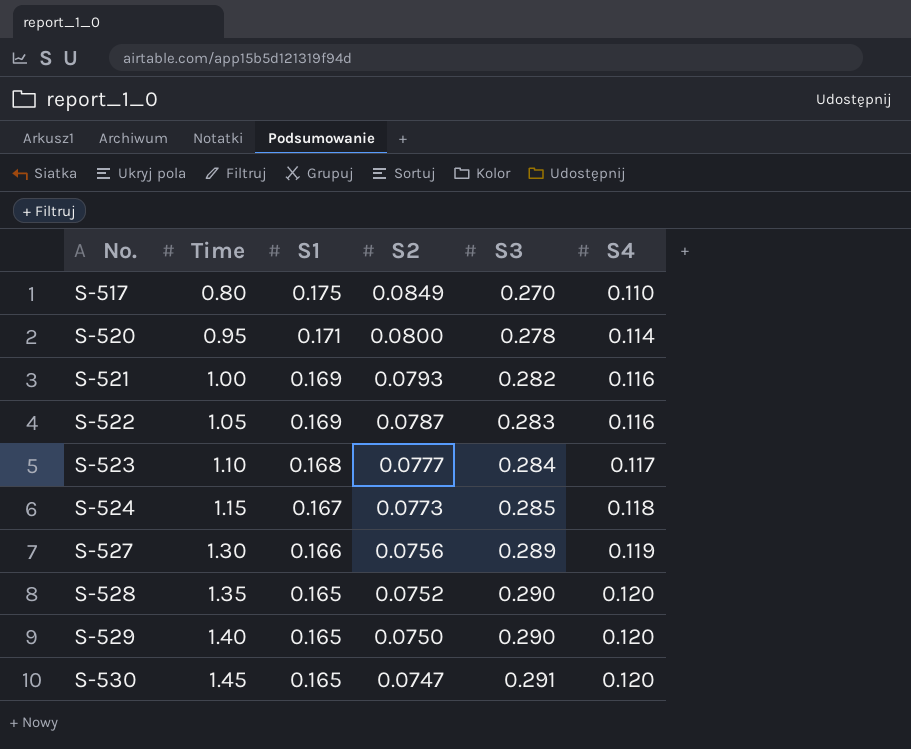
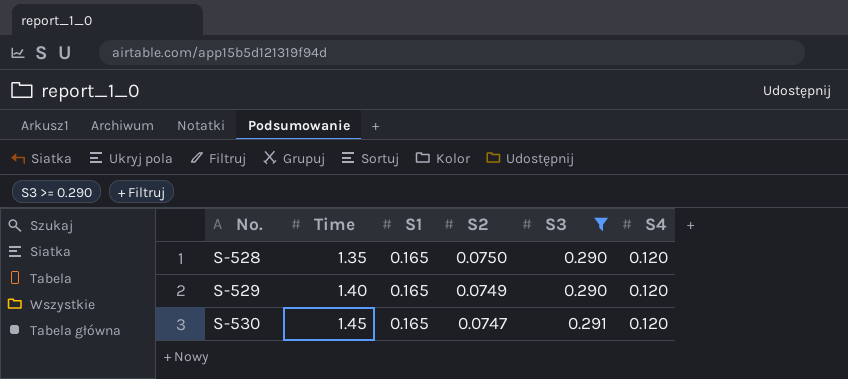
filter: none -> S3 >= 0.290
S-528 | S2: 0.0752 -> 0.0750
S-529 | S2: 0.0750 -> 0.0749

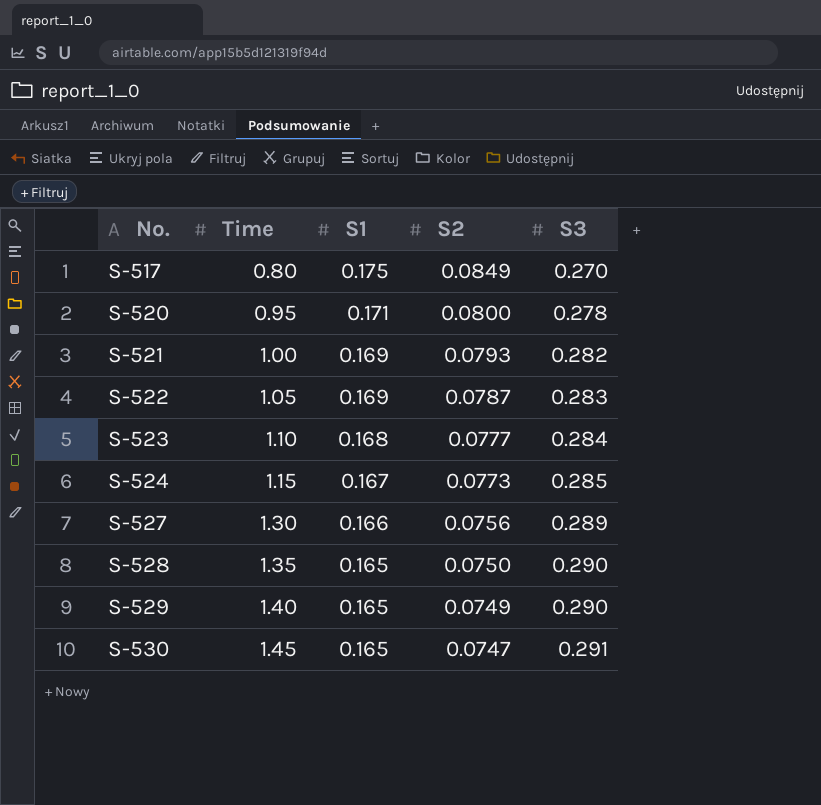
filter: S3 >= 0.290 -> none
column S4 | position: 6 -> none

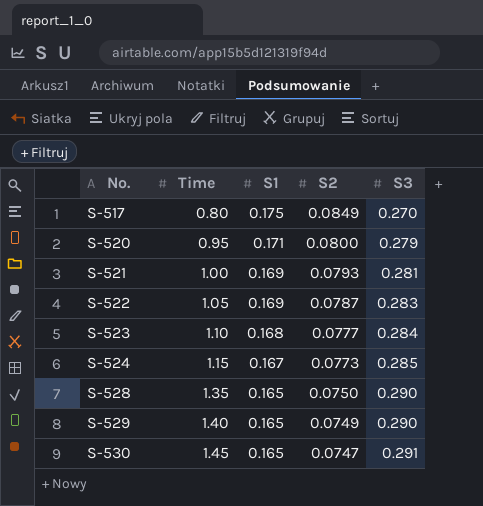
row S-527: 1.30 | 0.166 | 0.0756 | 0.289 -> none
S-520 | S3: 0.278 -> 0.279
S-521 | S3: 0.282 -> 0.281

